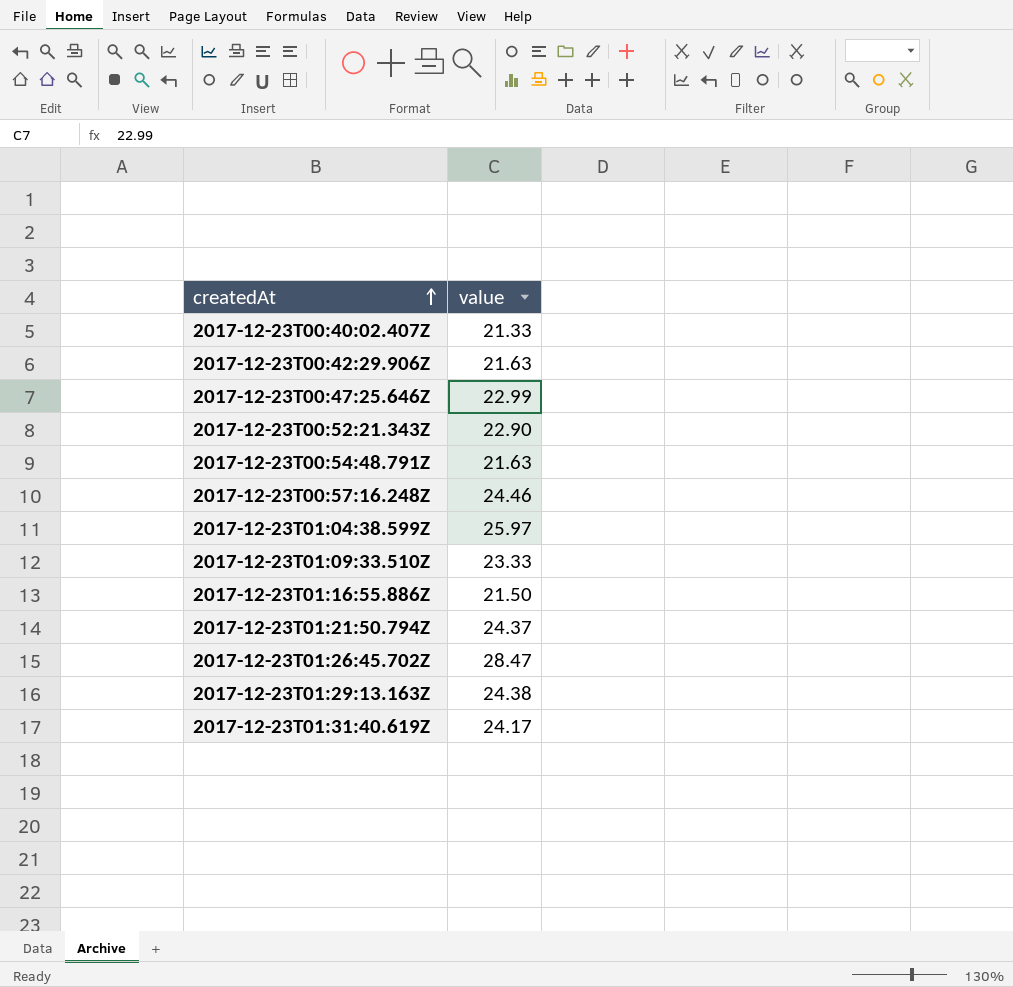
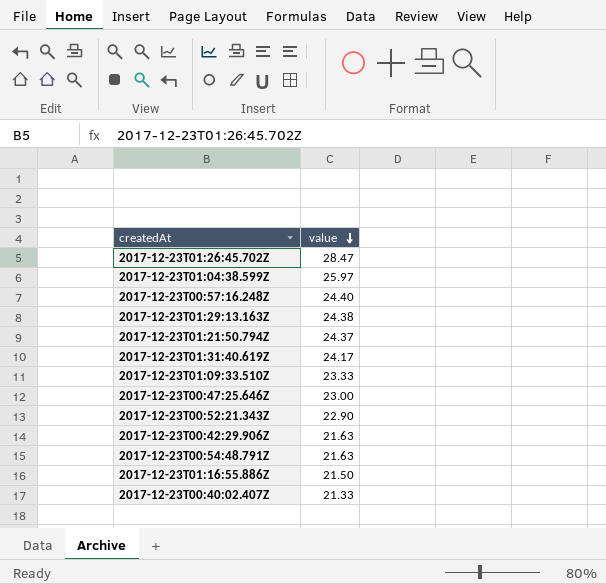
row order: createdAt ascending -> value descending
2017-12-23T00:57:16.248Z | value: 24.46 -> 24.40
2017-12-23T00:47:25.646Z | value: 22.99 -> 23.00

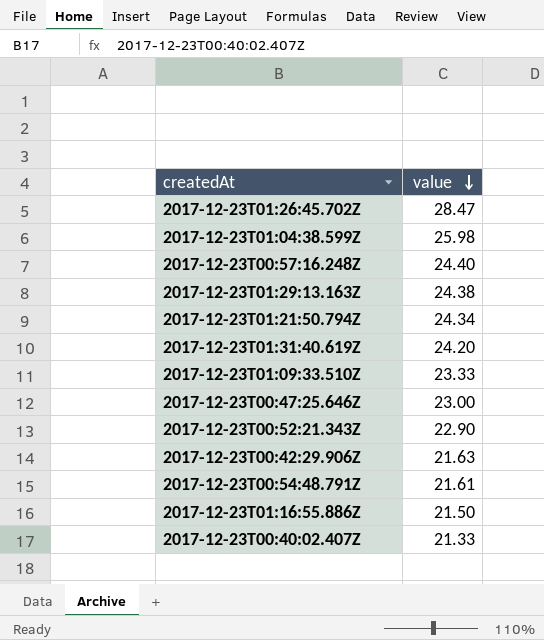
2017-12-23T01:04:38.599Z | value: 25.97 -> 25.98
2017-12-23T01:21:50.794Z | value: 24.37 -> 24.34
2017-12-23T01:31:40.619Z | value: 24.17 -> 24.20
2017-12-23T00:54:48.791Z | value: 21.63 -> 21.61

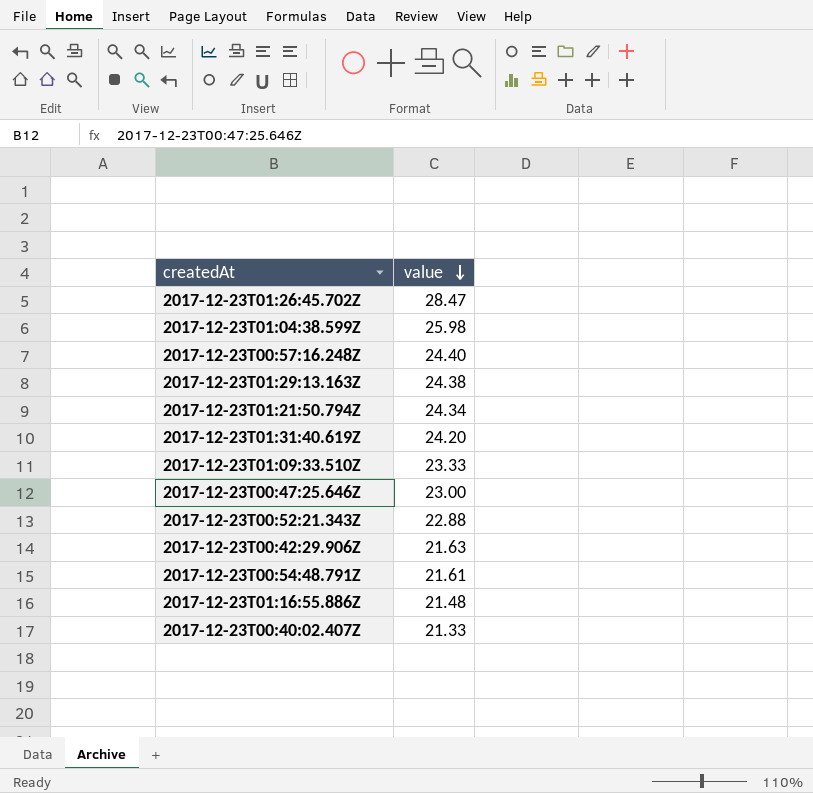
2017-12-23T00:52:21.343Z | value: 22.90 -> 22.88
2017-12-23T01:16:55.886Z | value: 21.50 -> 21.48

